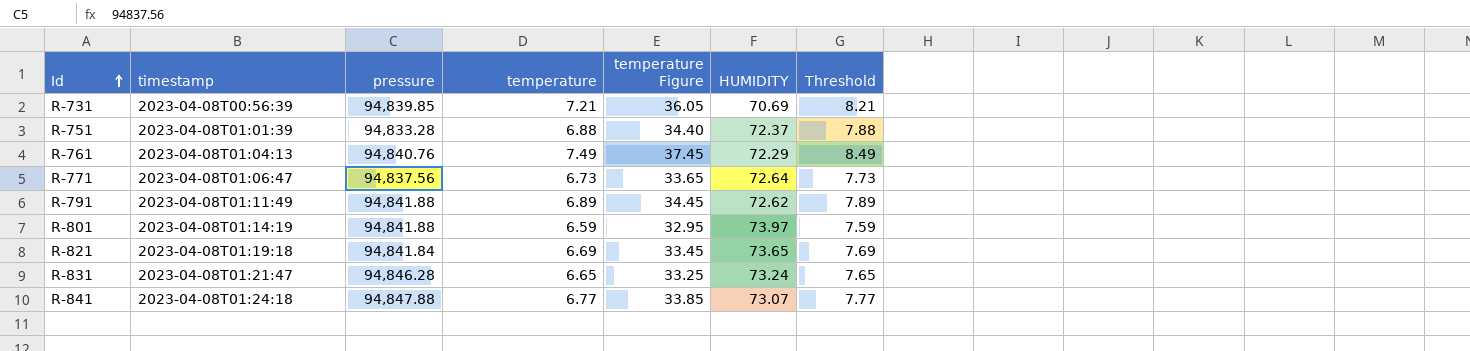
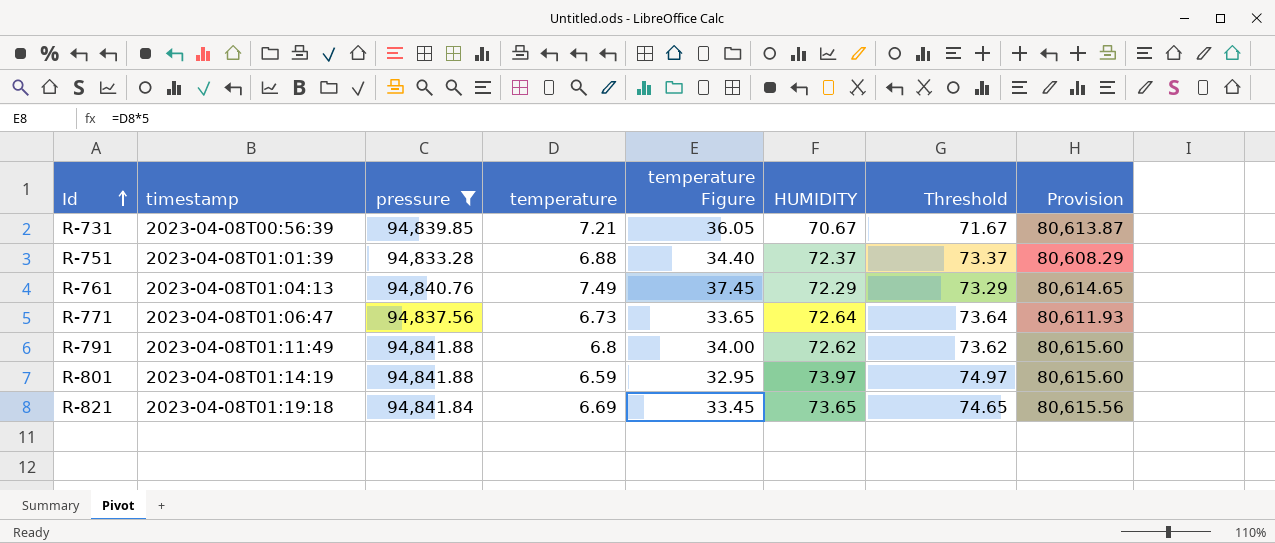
filter: none -> pressure <= 94,841.88
column Threshold | formula: [temperature] + 1 -> [HUMIDITY] + 1
column Provision | formula: none -> [pressure] * 0.85
R-731 | HUMIDITY: 70.69 -> 70.67
R-791 | temperature: 6.89 -> 6.8
R-791 | temperature Figure: 34.45 -> 34.00

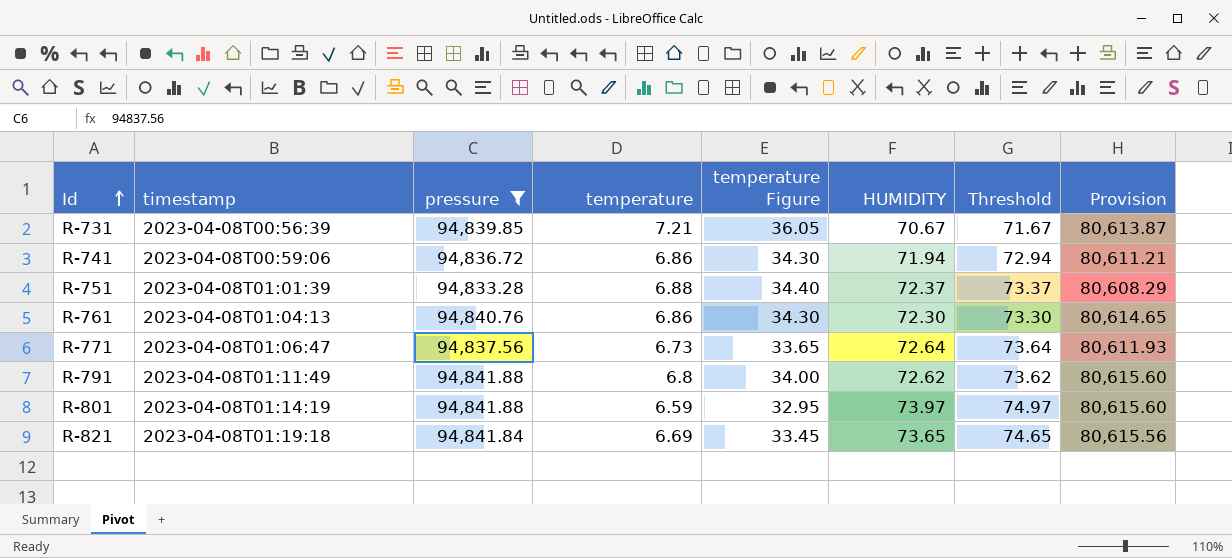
row R-741: none -> 2023-04-08T00:59:06 | 94,836.72 | 6.86 | 34.30 | 71.94 | 72.94 | 80,611.21
R-761 | temperature: 7.49 -> 6.86
R-761 | temperature Figure: 37.45 -> 34.30
R-761 | HUMIDITY: 72.29 -> 72.30
R-761 | Threshold: 73.29 -> 73.30

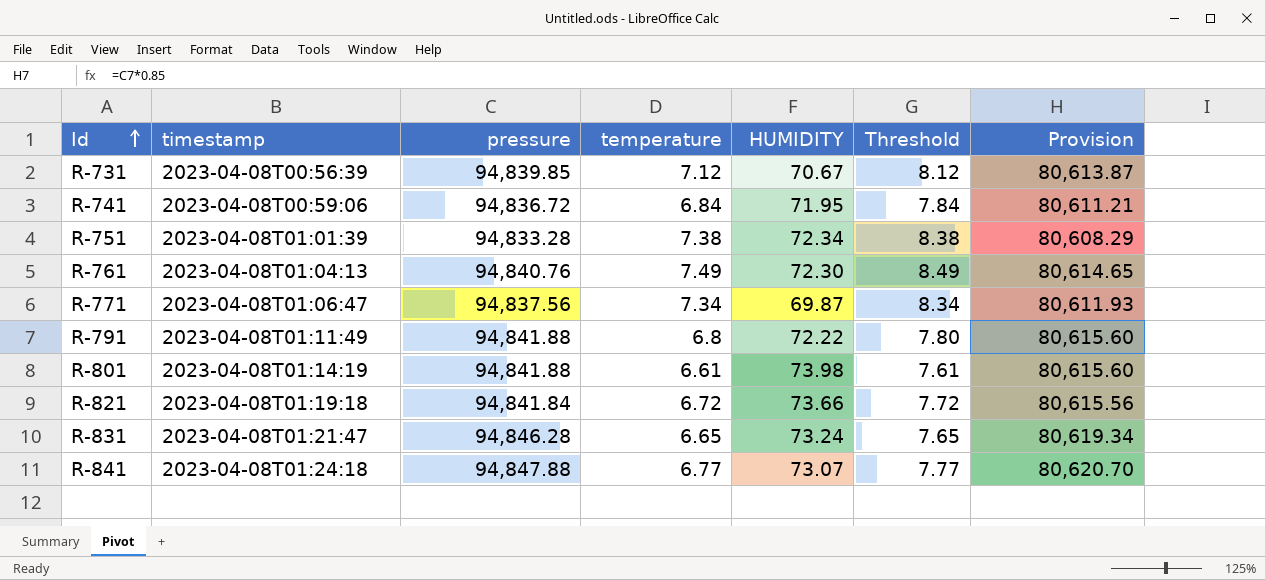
filter: pressure <= 94,841.88 -> none
column temperature Figure | formula: [temperature] * 5 -> none
column Threshold | formula: [HUMIDITY] + 1 -> [temperature] + 1
R-731 | temperature: 7.21 -> 7.12
R-741 | temperature: 6.86 -> 6.84
R-741 | HUMIDITY: 71.94 -> 71.95
R-751 | temperature: 6.88 -> 7.38
R-751 | HUMIDITY: 72.37 -> 72.34
R-761 | temperature: 6.86 -> 7.49
R-771 | temperature: 6.73 -> 7.34
R-771 | HUMIDITY: 72.64 -> 69.87
R-791 | HUMIDITY: 72.62 -> 72.22
R-801 | temperature: 6.59 -> 6.61
R-801 | HUMIDITY: 73.97 -> 73.98
R-821 | temperature: 6.69 -> 6.72
R-821 | HUMIDITY: 73.65 -> 73.66

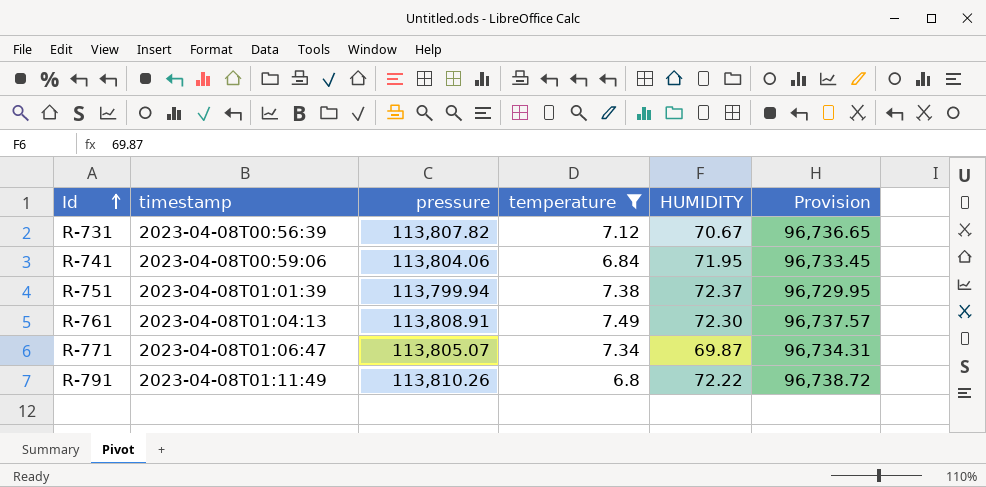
filter: none -> temperature >= 6.8
column Threshold | formula: [temperature] + 1 -> none
R-731 | pressure: 94,839.85 -> 113,807.82
R-731 | Provision: 80,613.87 -> 96,736.65
R-741 | pressure: 94,836.72 -> 113,804.06
R-741 | Provision: 80,611.21 -> 96,733.45
R-751 | pressure: 94,833.28 -> 113,799.94
R-751 | HUMIDITY: 72.34 -> 72.37
R-751 | Provision: 80,608.29 -> 96,729.95
R-761 | pressure: 94,840.76 -> 113,808.91
R-761 | Provision: 80,614.65 -> 96,737.57
R-771 | pressure: 94,837.56 -> 113,805.07
R-771 | Provision: 80,611.93 -> 96,734.31
R-791 | pressure: 94,841.88 -> 113,810.26
R-791 | Provision: 80,615.60 -> 96,738.72

